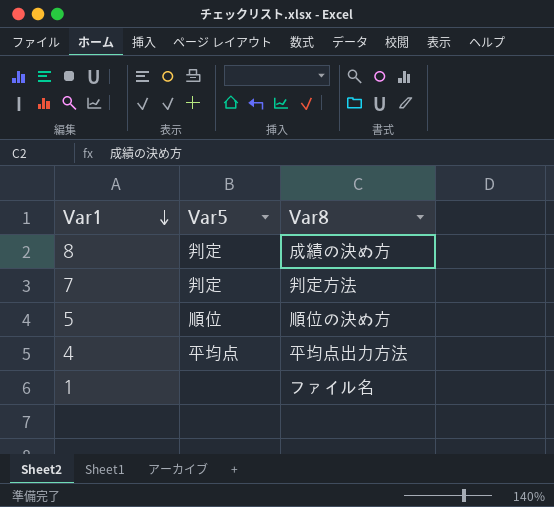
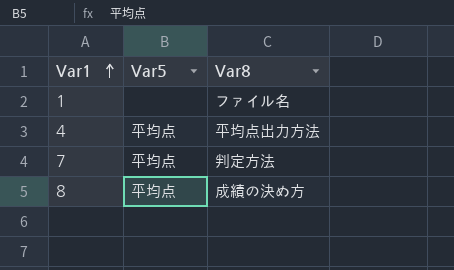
row order: Var1 descending -> Var1 ascending
row 5: 順位 | 順位の決め方 -> none
7 | Var5: 判定 -> 平均点
8 | Var5: 判定 -> 平均点

